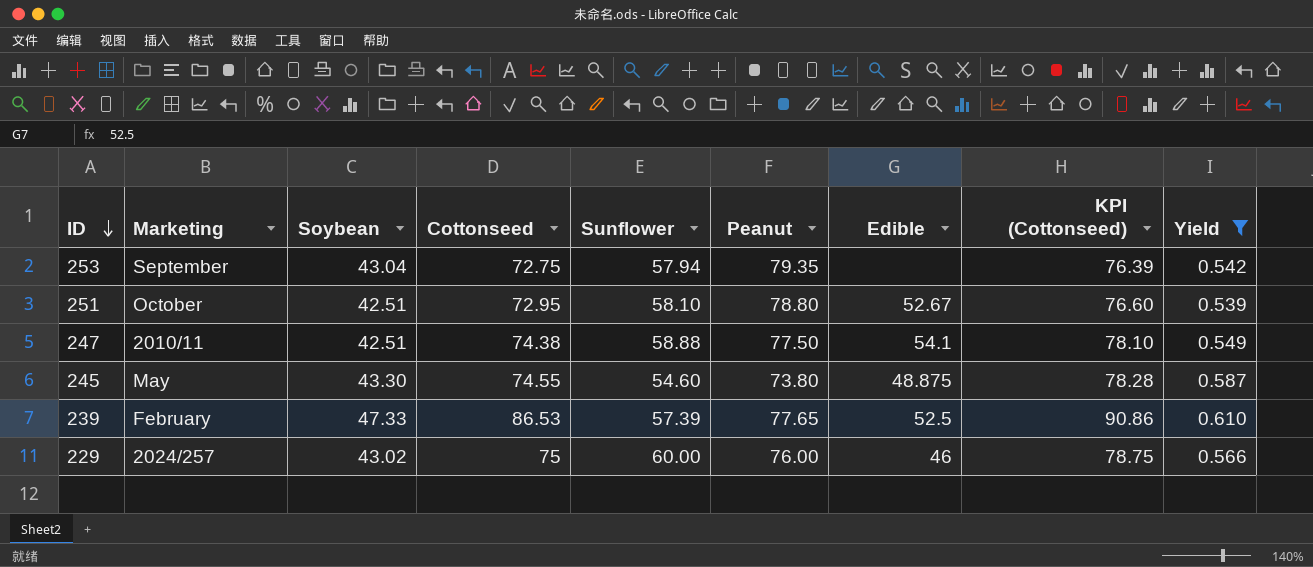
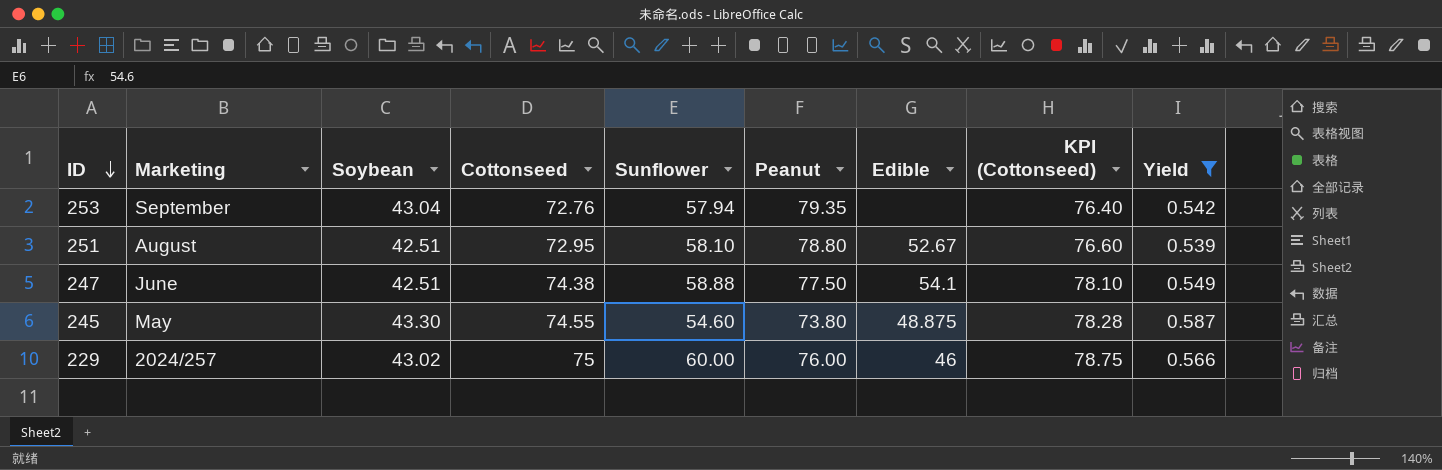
row 239: February | 47.33 | 86.53 | 57.39 | 77.65 | 52.5 | 90.86 | 0.610 -> none
253 | Cottonseed: 72.75 -> 72.76
253 | KPI (Cottonseed): 76.39 -> 76.40
251 | Marketing: October -> August
247 | Marketing: 2010/11 -> June

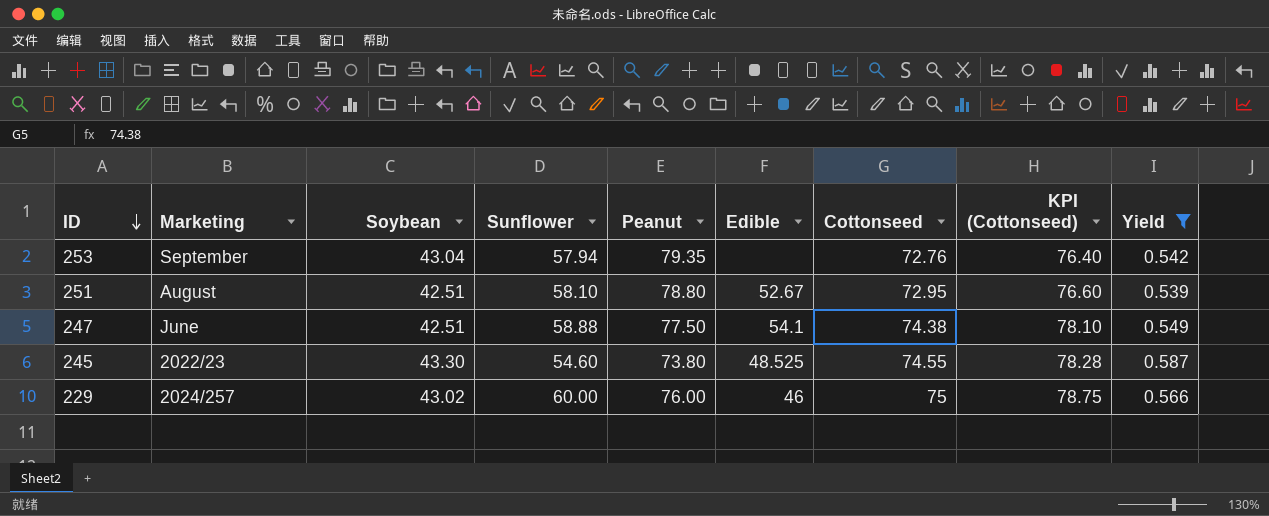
column Cottonseed | position: 4 -> 7
245 | Marketing: May -> 2022/23
245 | Edible: 48.875 -> 48.525

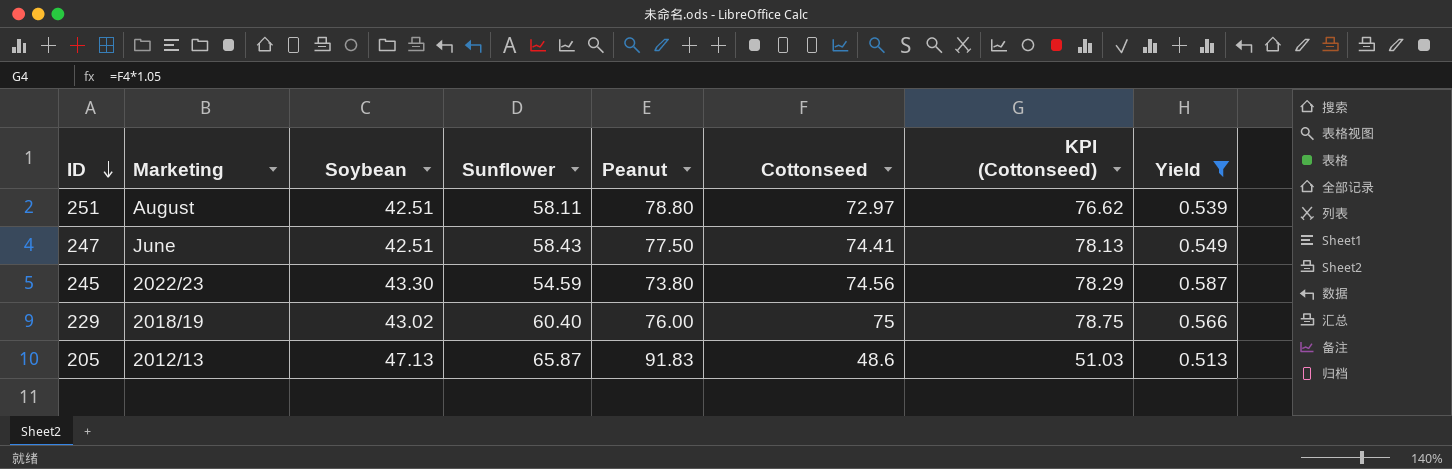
column Edible | position: 6 -> none
row 253: September | 43.04 | 57.94 | 79.35 | none | 72.76 | 76.40 | 0.542 -> none
251 | Sunflower: 58.10 -> 58.11
251 | Cottonseed: 72.95 -> 72.97
251 | KPI (Cottonseed): 76.60 -> 76.62
247 | Sunflower: 58.88 -> 58.43
247 | Cottonseed: 74.38 -> 74.41
247 | KPI (Cottonseed): 78.10 -> 78.13
245 | Sunflower: 54.60 -> 54.59
245 | Cottonseed: 74.55 -> 74.56
245 | KPI (Cottonseed): 78.28 -> 78.29
229 | Marketing: 2024/257 -> 2018/19
229 | Sunflower: 60.00 -> 60.40
row 205: none -> 2012/13 | 47.13 | 65.87 | 91.83 | 48.6 | 51.03 | 0.513

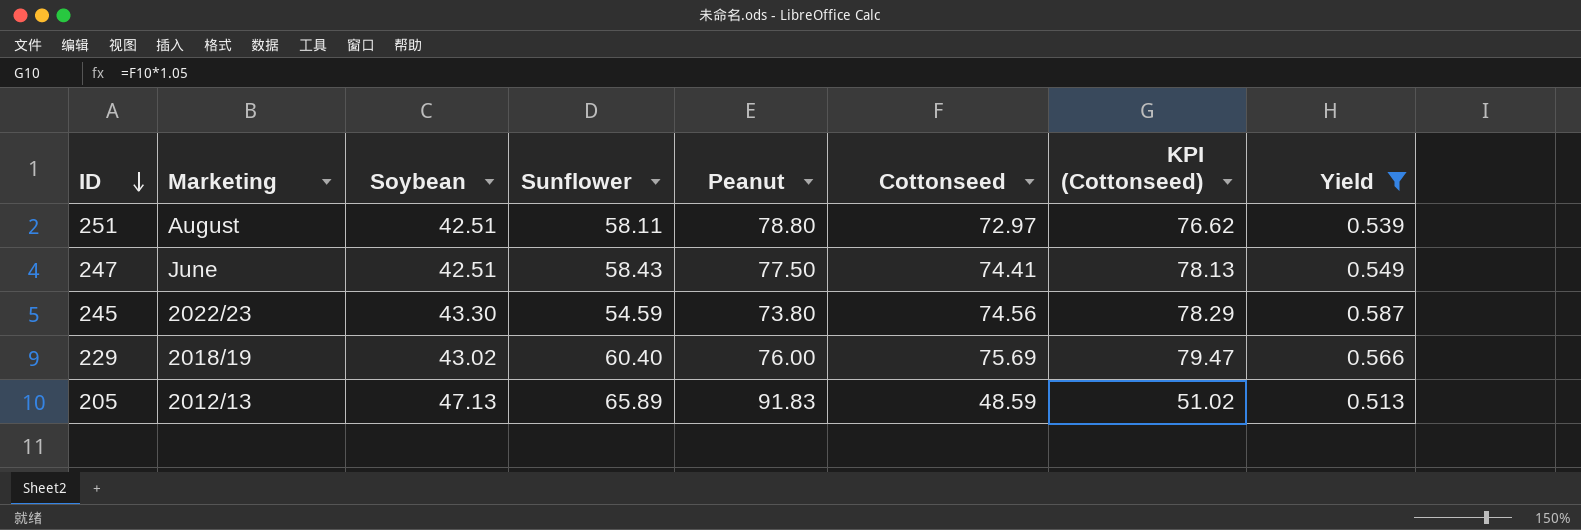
229 | Cottonseed: 75 -> 75.69
229 | KPI (Cottonseed): 78.75 -> 79.47
205 | Sunflower: 65.87 -> 65.89
205 | Cottonseed: 48.6 -> 48.59
205 | KPI (Cottonseed): 51.03 -> 51.02

